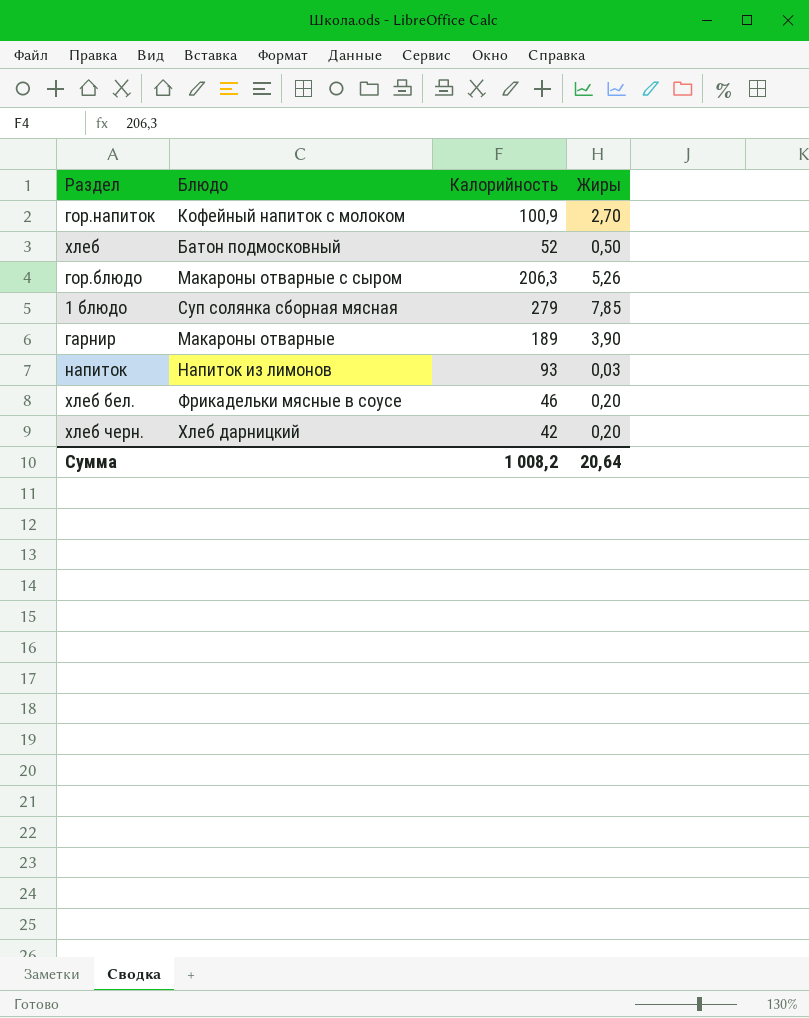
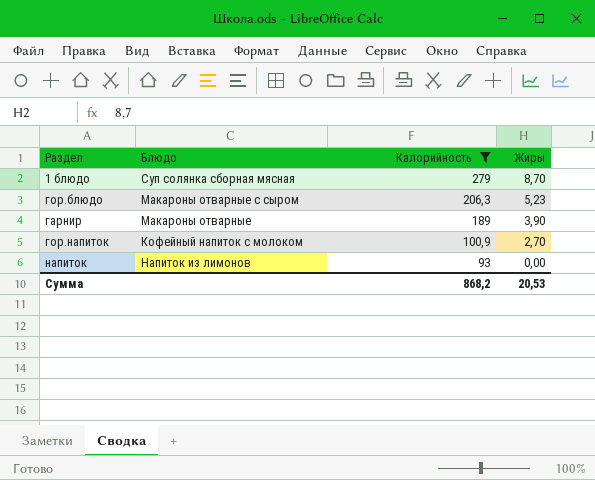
filter: none -> Калорийность >= 93
row order: none -> Калорийность descending
1 блюдо | Жиры: 7,85 -> 8,70
гор.блюдо | Жиры: 5,26 -> 5,23
напиток | Жиры: 0,03 -> 0,00
Сумма | Калорийность: 1 008,2 -> 868,2
Сумма | Жиры: 20,64 -> 20,53

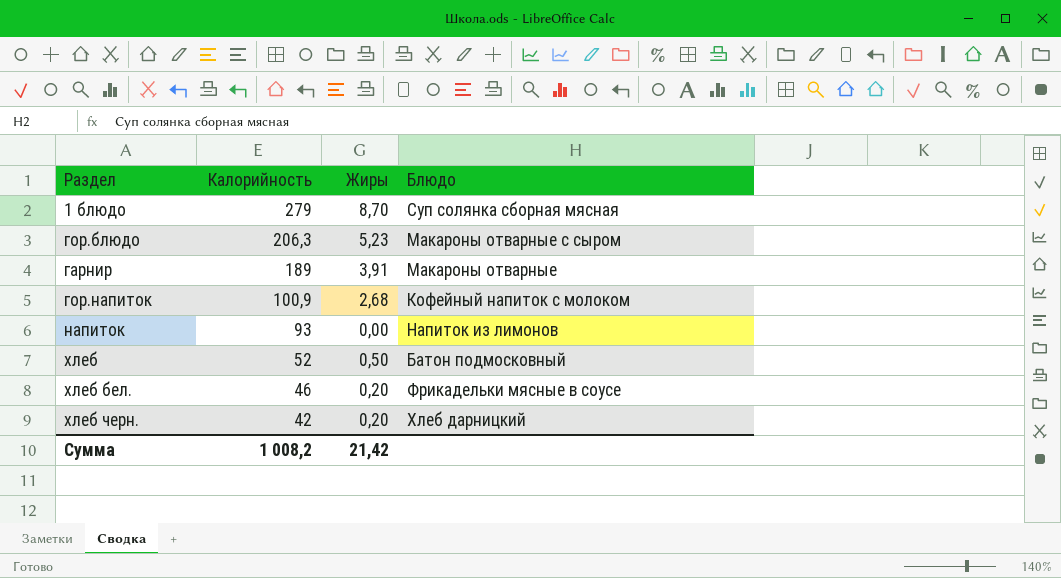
filter: Калорийность >= 93 -> none
column Блюдо | position: 2 -> 4
гарнир | Жиры: 3,90 -> 3,91
гор.напиток | Жиры: 2,70 -> 2,68
Сумма | Калорийность: 868,2 -> 1 008,2
Сумма | Жиры: 20,53 -> 21,42

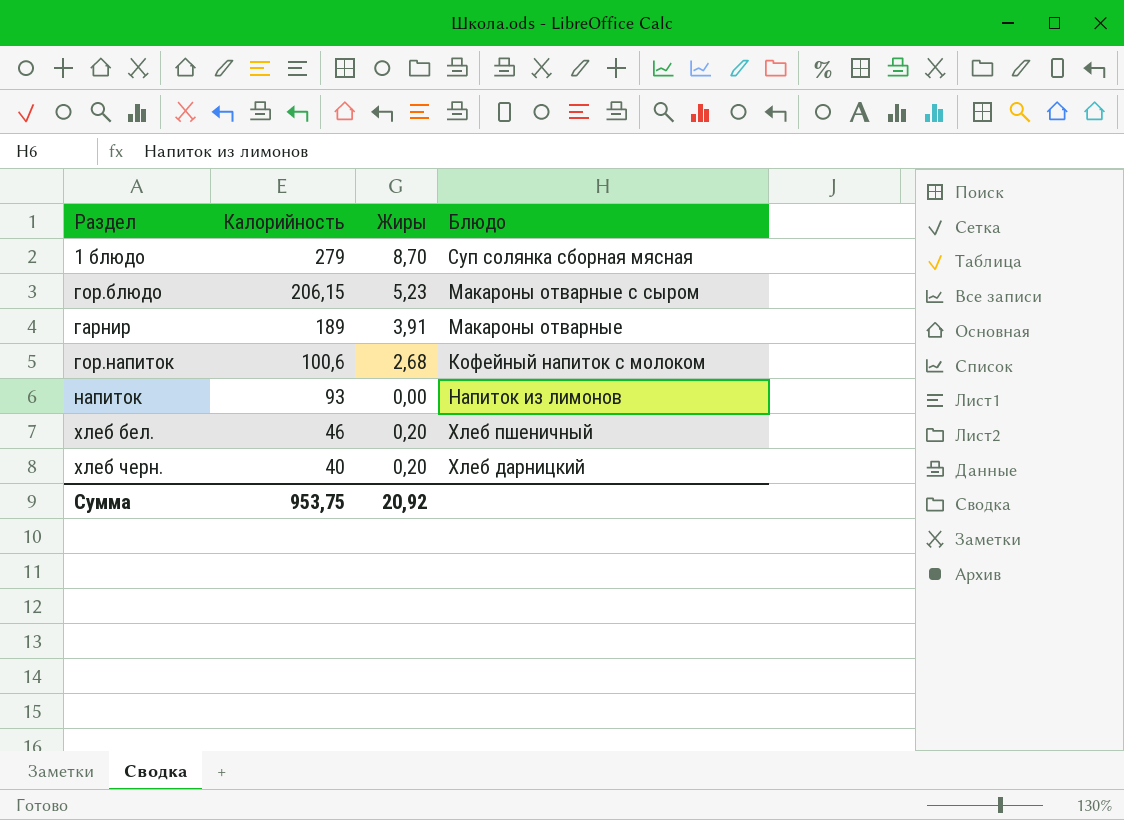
row хлеб: 52 | 0,50 | Батон подмосковный -> none
гор.блюдо | Калорийность: 206,3 -> 206,15
гор.напиток | Калорийность: 100,9 -> 100,6
хлеб бел. | Блюдо: Фрикадельки мясные в соусе -> Хлеб пшеничный
хлеб черн. | Калорийность: 42 -> 40
Сумма | Калорийность: 1 008,2 -> 953,75
Сумма | Жиры: 21,42 -> 20,92

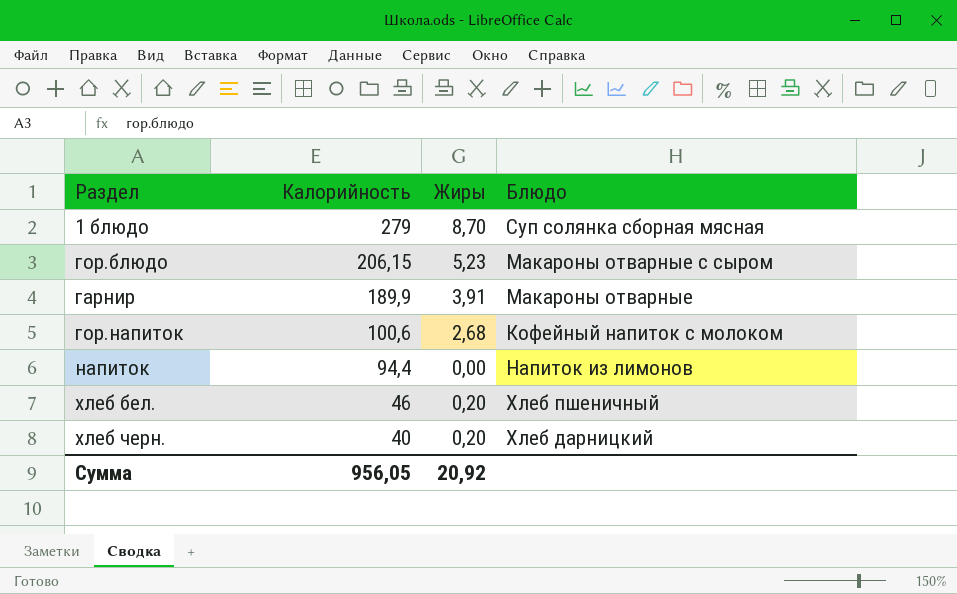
гарнир | Калорийность: 189 -> 189,9
напиток | Калорийность: 93 -> 94,4
Сумма | Калорийность: 953,75 -> 956,05

